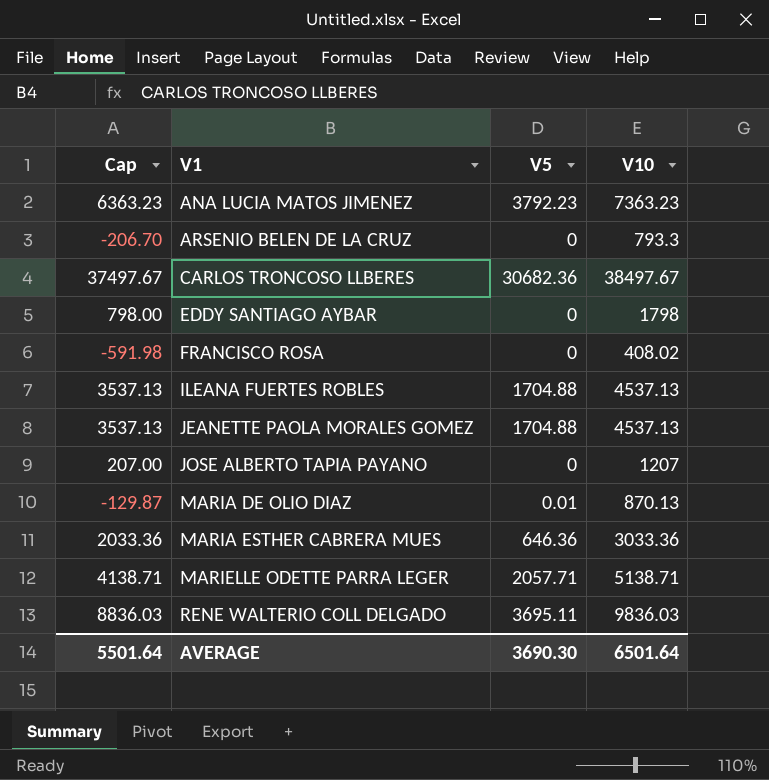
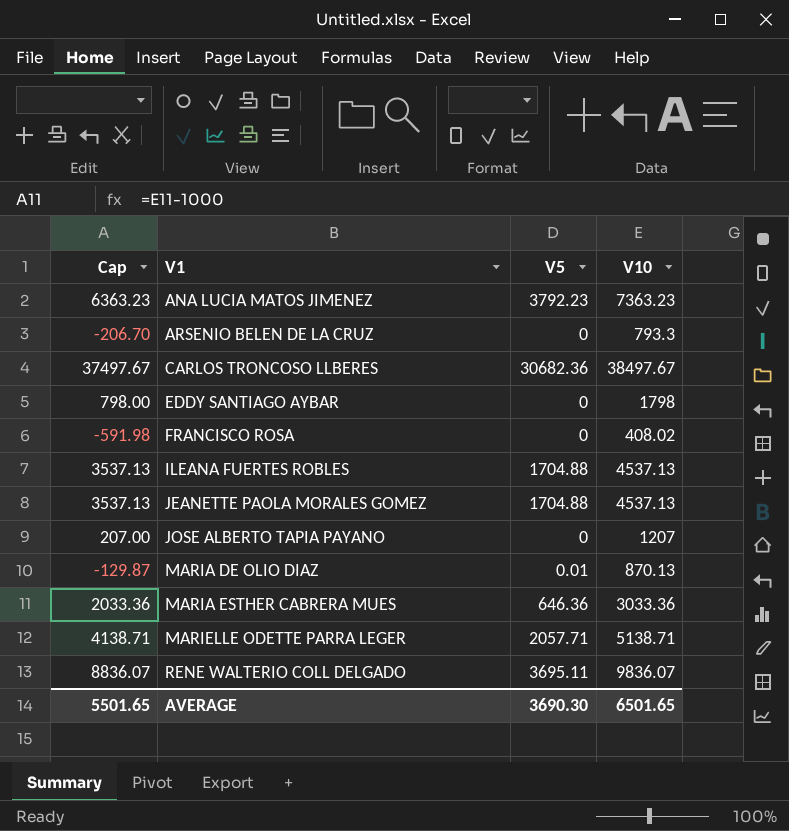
RENE WALTERIO COLL DELGADO | Cap: 8836.03 -> 8836.07
RENE WALTERIO COLL DELGADO | V10: 9836.03 -> 9836.07
AVERAGE | Cap: 5501.64 -> 5501.65
AVERAGE | V10: 6501.64 -> 6501.65

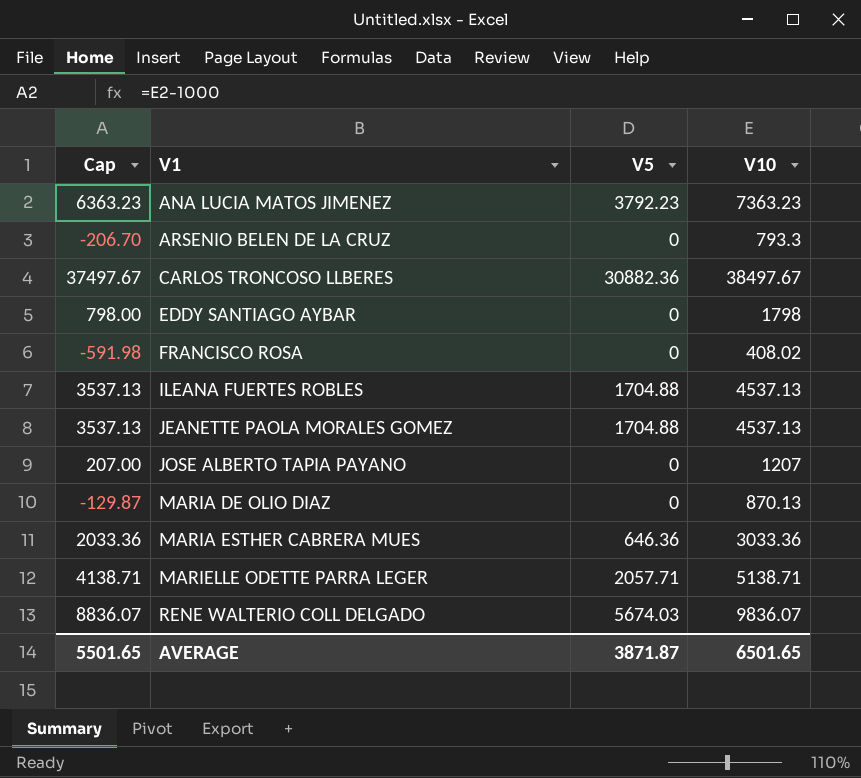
CARLOS TRONCOSO LLBERES | V5: 30682.36 -> 30882.36
MARIA DE OLIO DIAZ | V5: 0.01 -> 0
RENE WALTERIO COLL DELGADO | V5: 3695.11 -> 5674.03
AVERAGE | V5: 3690.30 -> 3871.87

